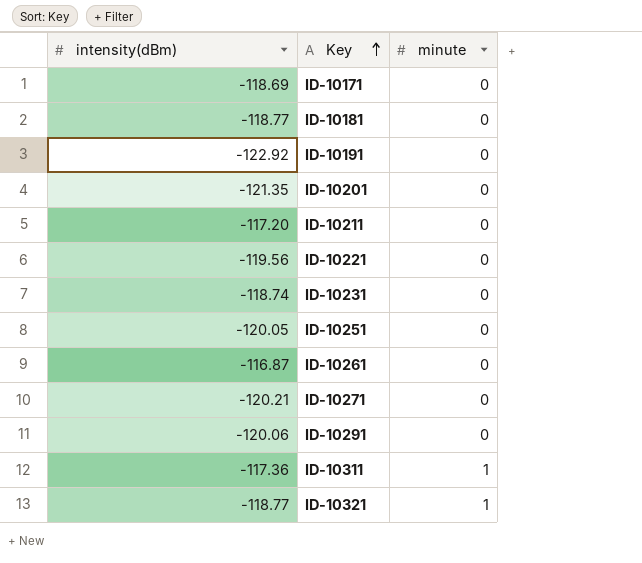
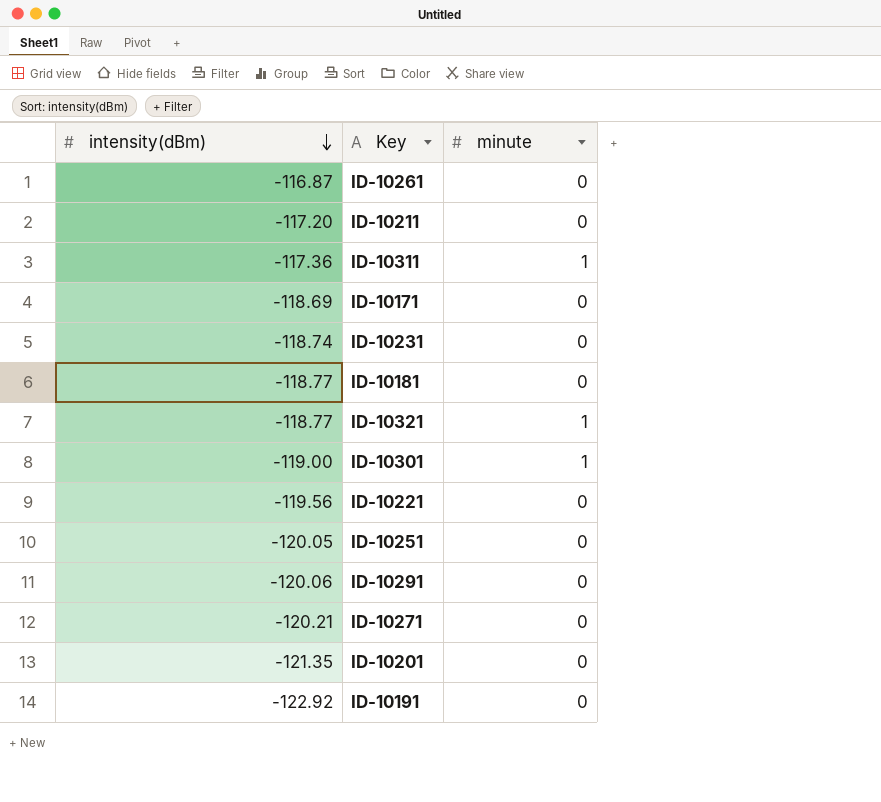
row order: Key ascending -> intensity(dBm) descending
row ID-10301: none -> -119.00 | 1

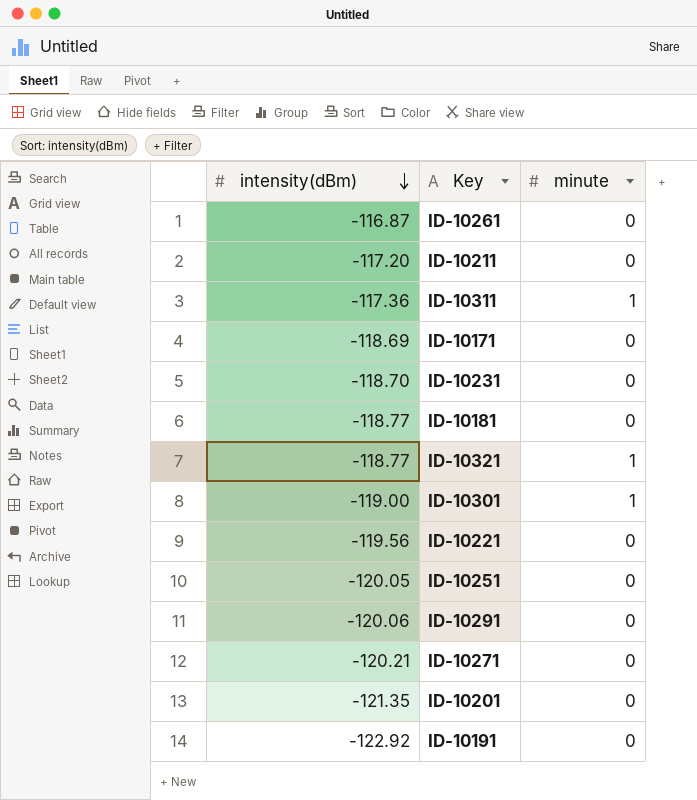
ID-10231 | intensity(dBm): -118.74 -> -118.70

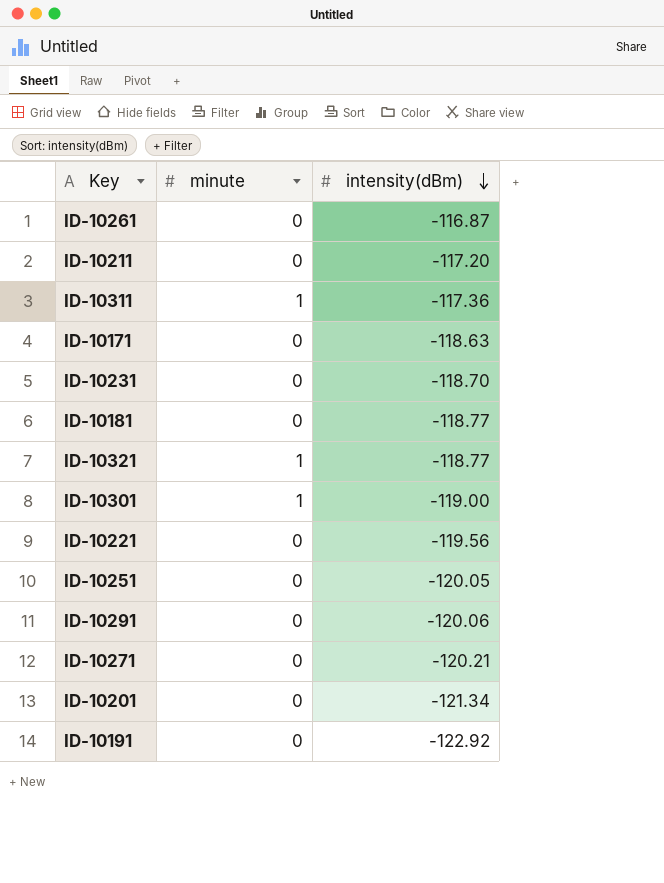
column intensity(dBm) | position: 1 -> 3
ID-10171 | intensity(dBm): -118.69 -> -118.63
ID-10201 | intensity(dBm): -121.35 -> -121.34

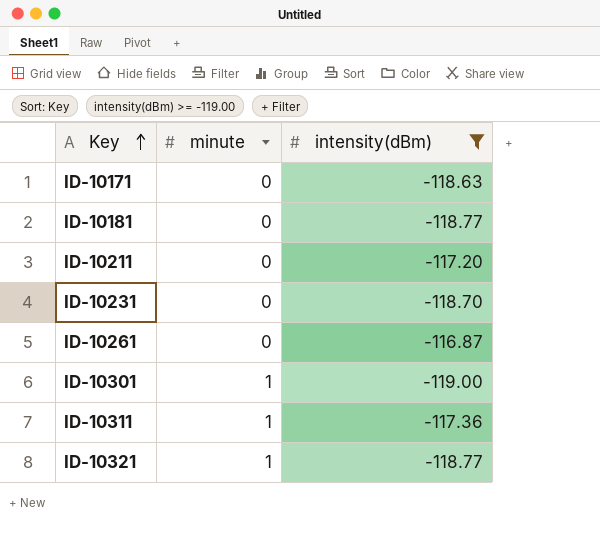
filter: none -> intensity(dBm) >= -119.00
row order: intensity(dBm) descending -> Key ascending

